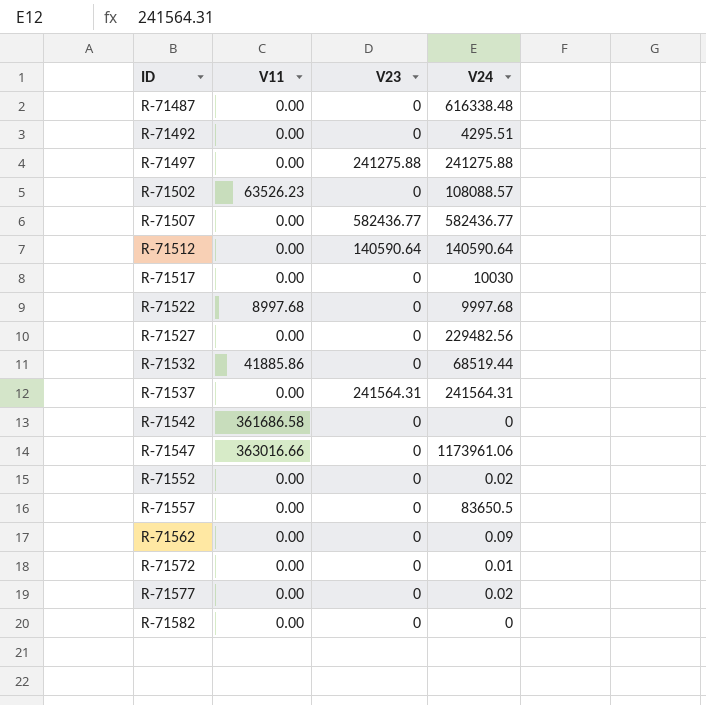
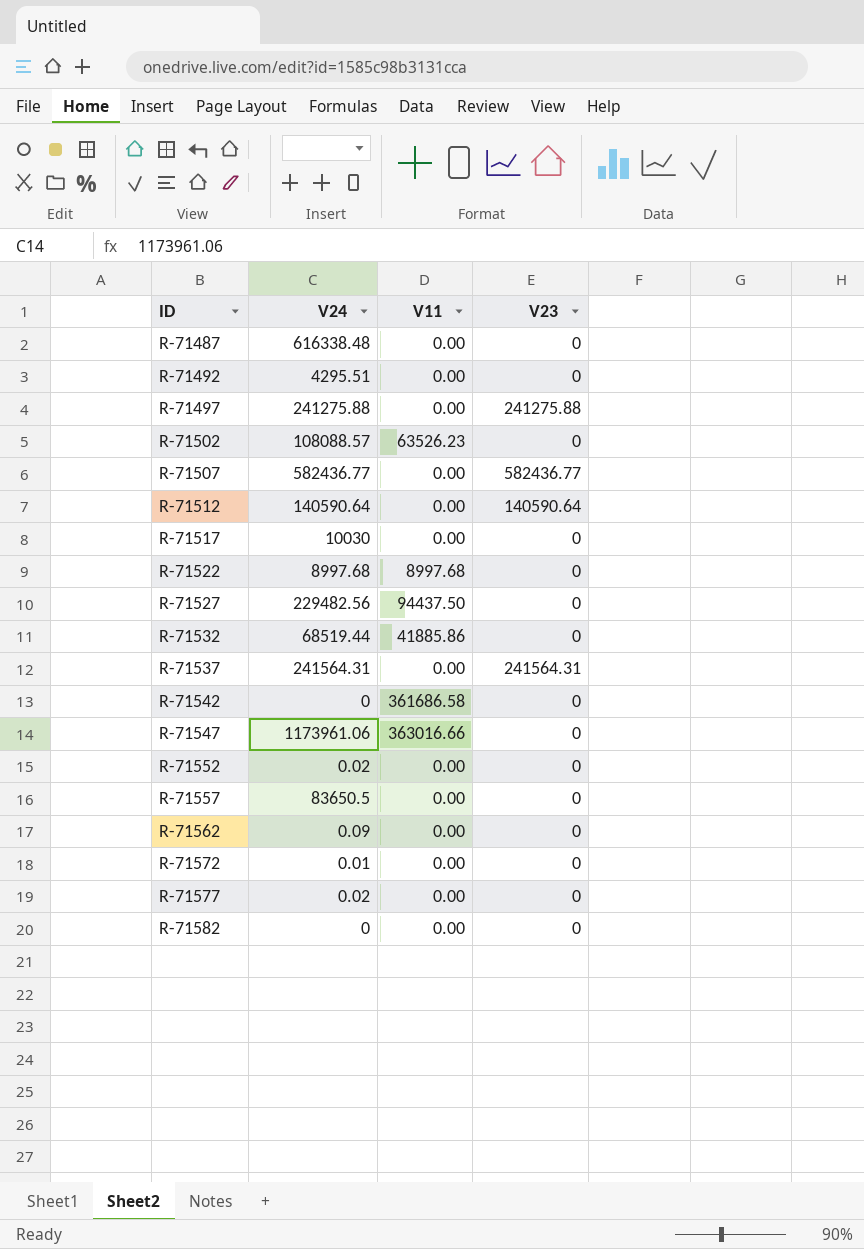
column V24 | position: 4 -> 2
R-71522 | V24: 9997.68 -> 8997.68
R-71527 | V11: 0.00 -> 94437.50

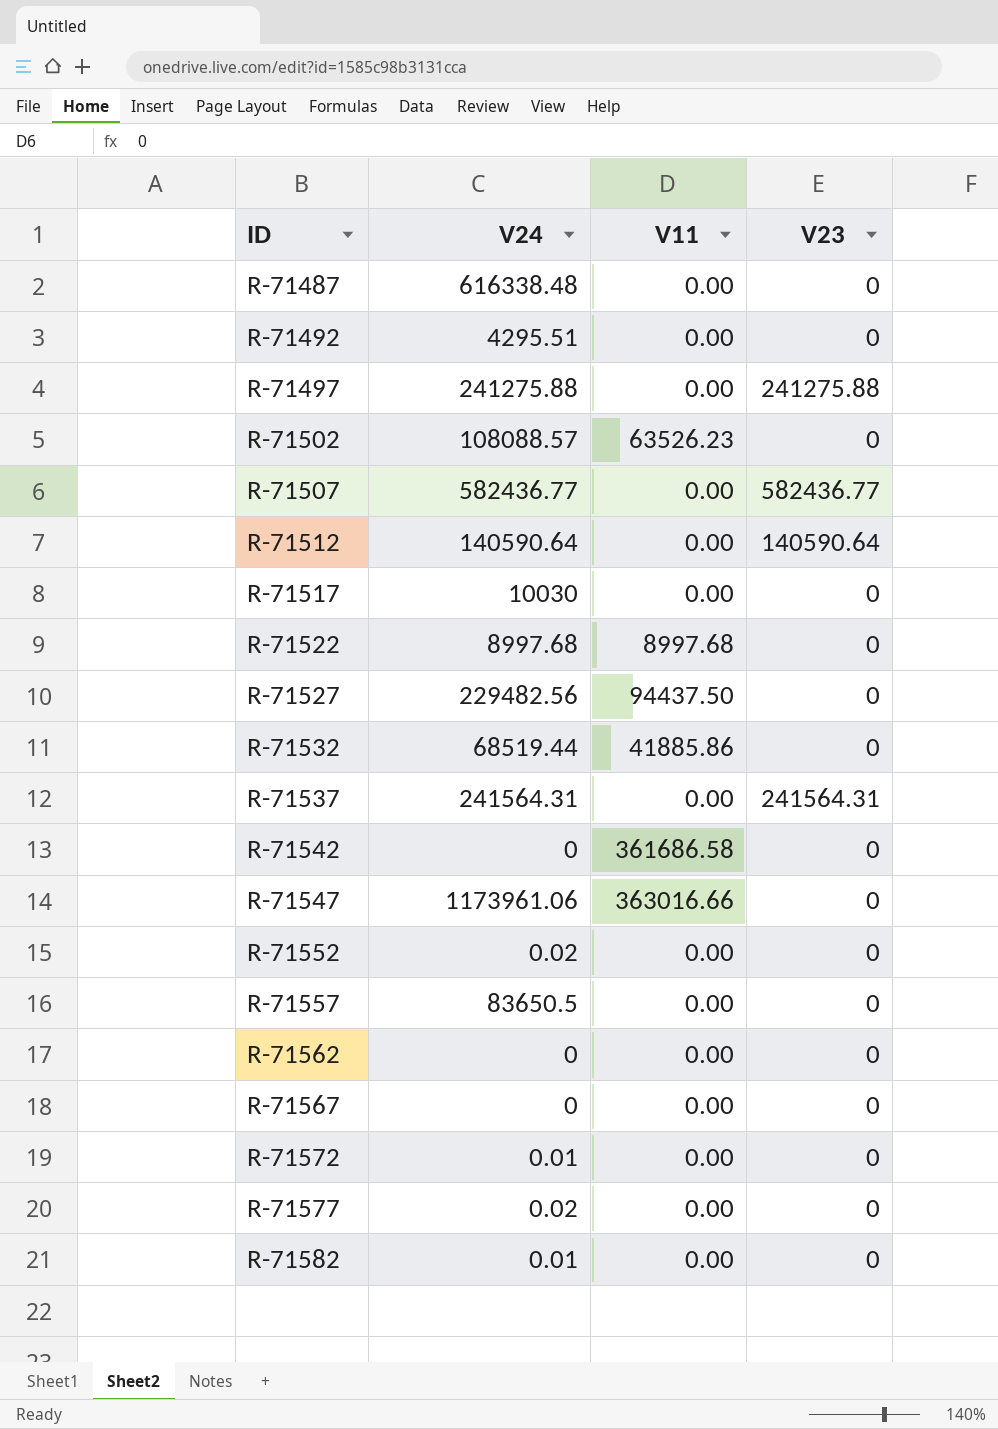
R-71562 | V24: 0.09 -> 0
row R-71567: none -> 0 | 0.00 | 0
R-71582 | V24: 0 -> 0.01

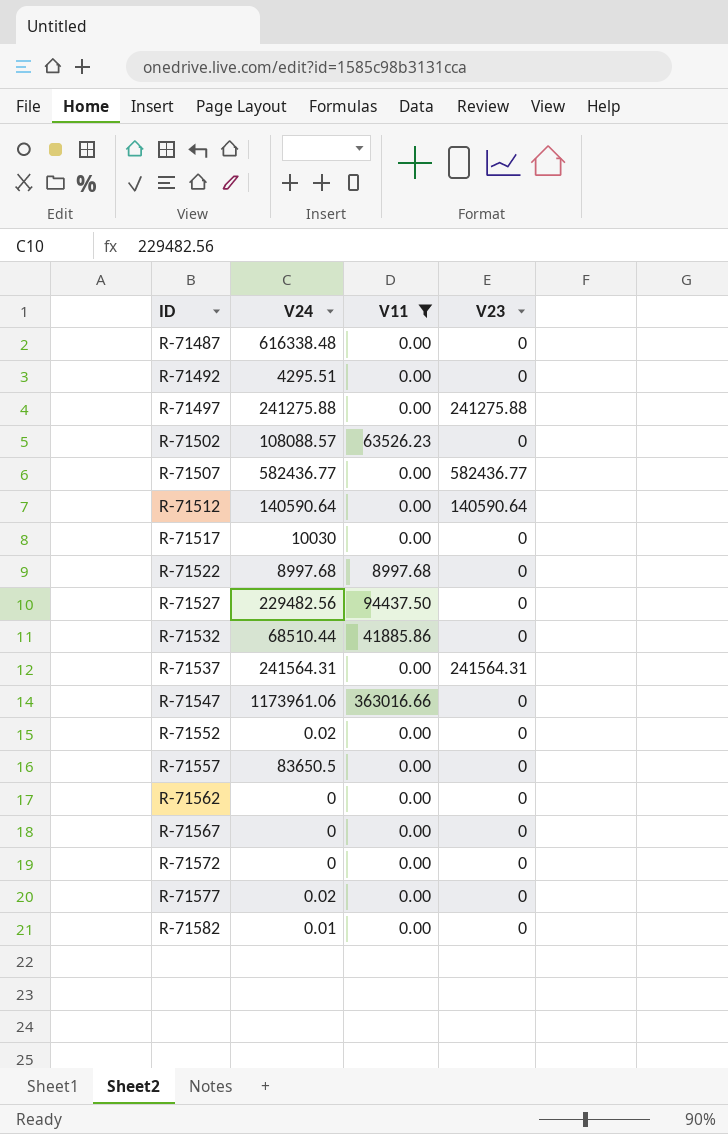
filter: none -> V11 != 361686.58
R-71532 | V24: 68519.44 -> 68510.44
R-71572 | V24: 0.01 -> 0

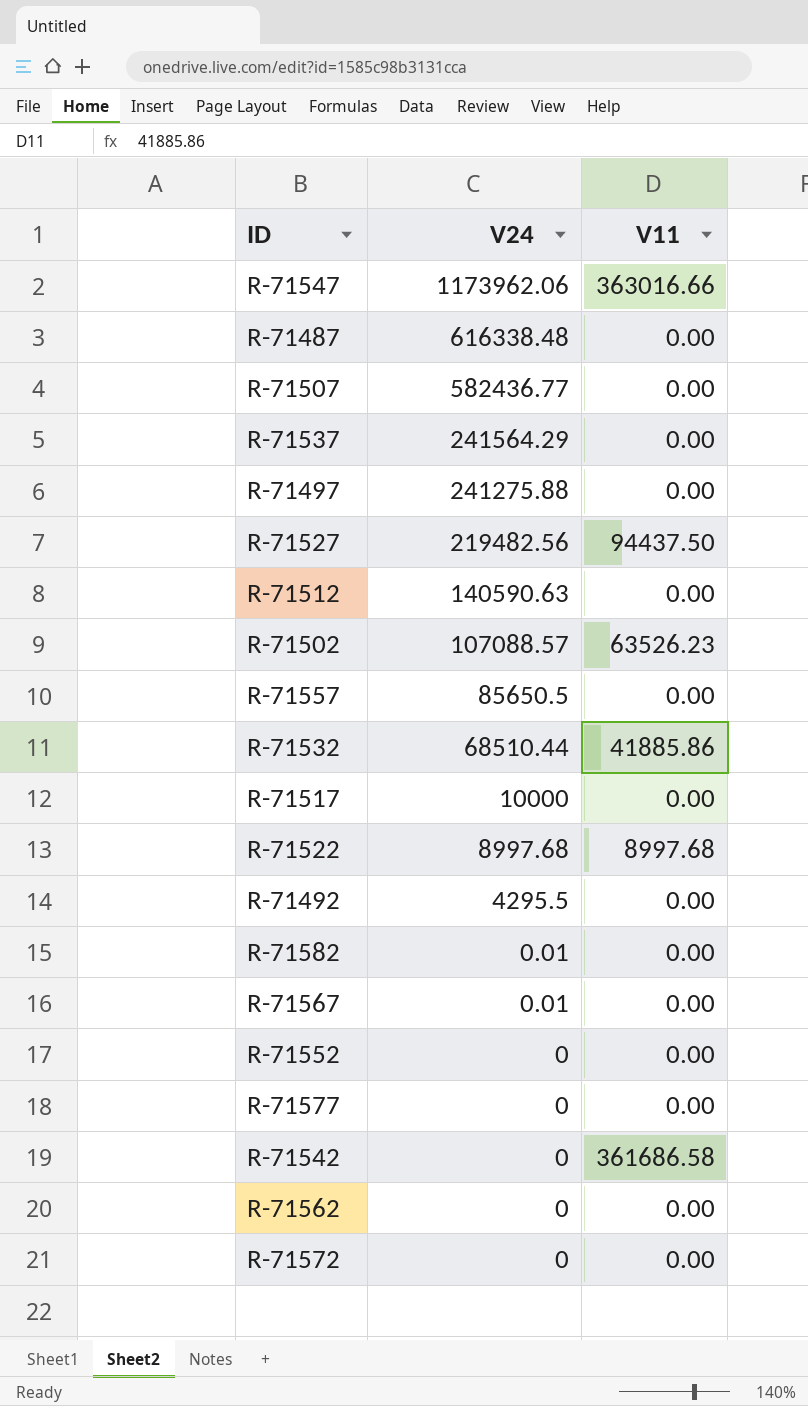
filter: V11 != 361686.58 -> none
row order: ID ascending -> V24 descending
column V23 | position: 4 -> none
R-71547 | V24: 1173961.06 -> 1173962.06
R-71537 | V24: 241564.31 -> 241564.29
R-71527 | V24: 229482.56 -> 219482.56
R-71512 | V24: 140590.64 -> 140590.63
R-71502 | V24: 108088.57 -> 107088.57
R-71557 | V24: 83650.5 -> 85650.5
R-71517 | V24: 10030 -> 10000
R-71492 | V24: 4295.51 -> 4295.5
R-71567 | V24: 0 -> 0.01
R-71552 | V24: 0.02 -> 0
R-71577 | V24: 0.02 -> 0

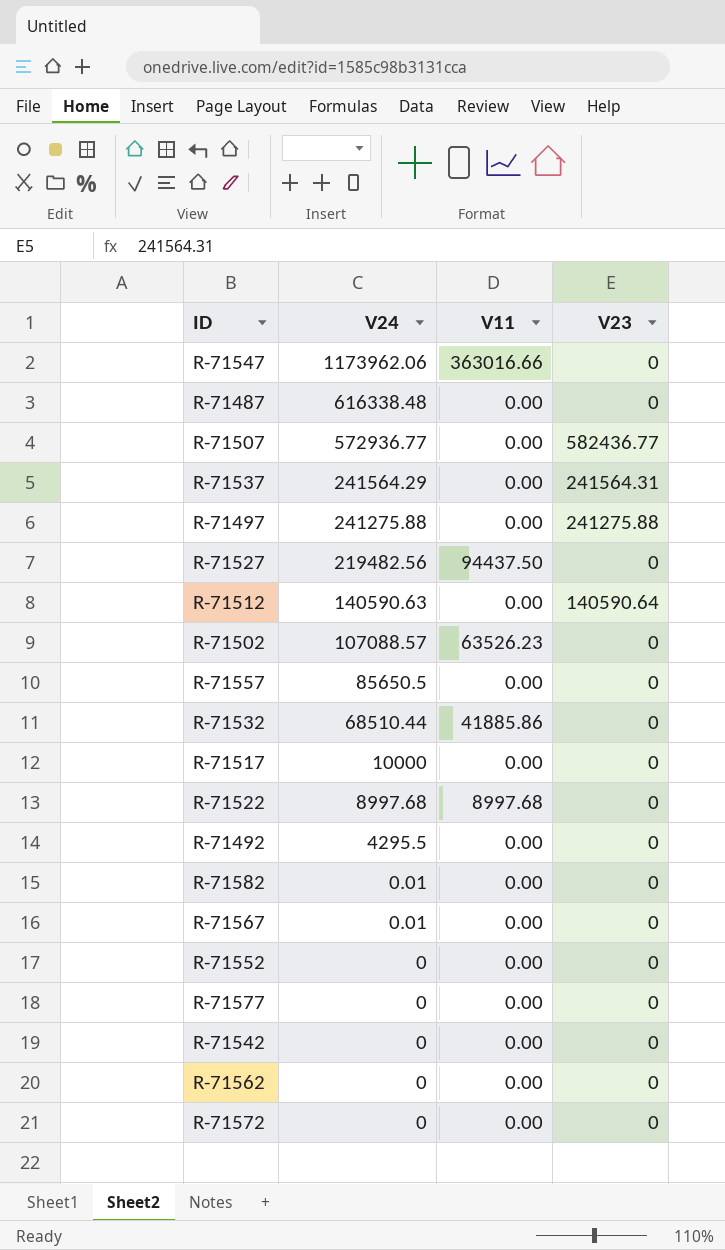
column V23 | position: none -> 4
R-71507 | V24: 582436.77 -> 572936.77
R-71542 | V11: 361686.58 -> 0.00

